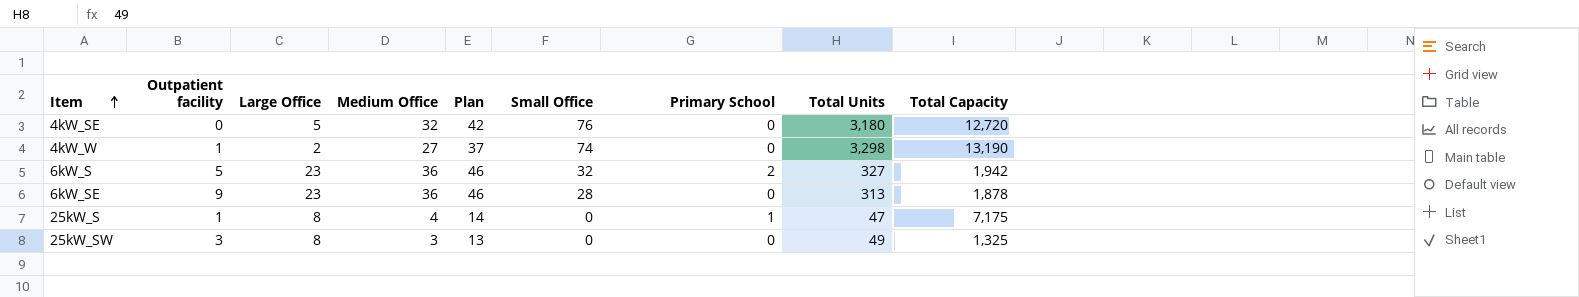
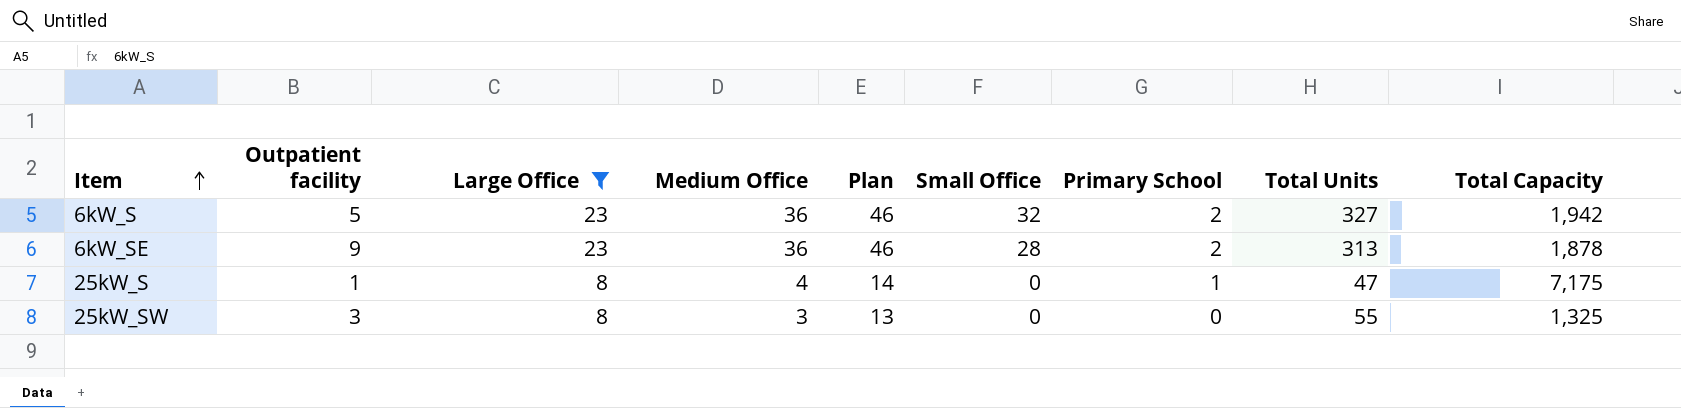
filter: none -> Large Office >= 8
6kW_SE | Primary School: 0 -> 2
25kW_SW | Total Units: 49 -> 55

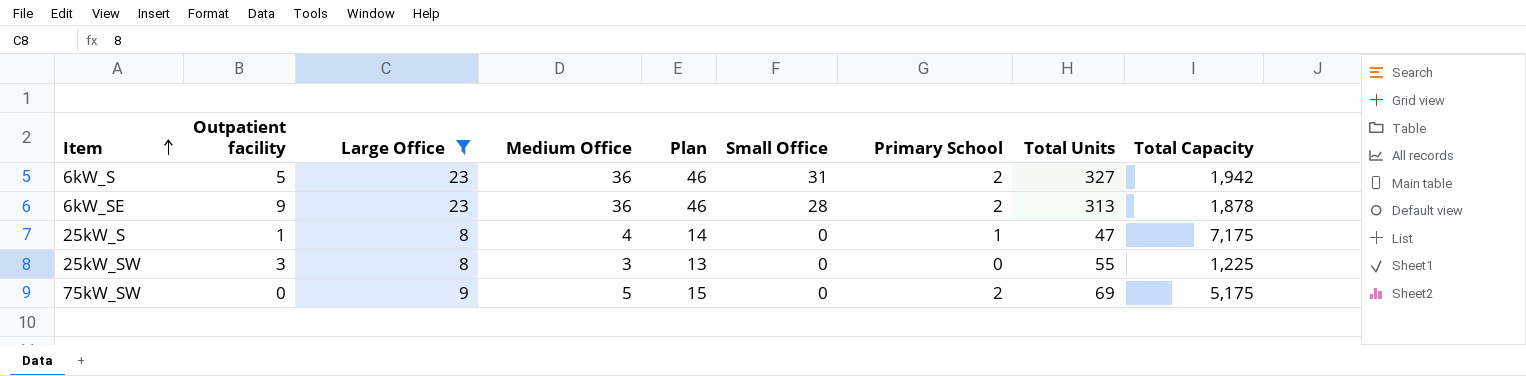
6kW_S | Small Office: 32 -> 31
25kW_SW | Total Capacity: 1,325 -> 1,225
row 75kW_SW: none -> 0 | 9 | 5 | 15 | 0 | 2 | 69 | 5,175

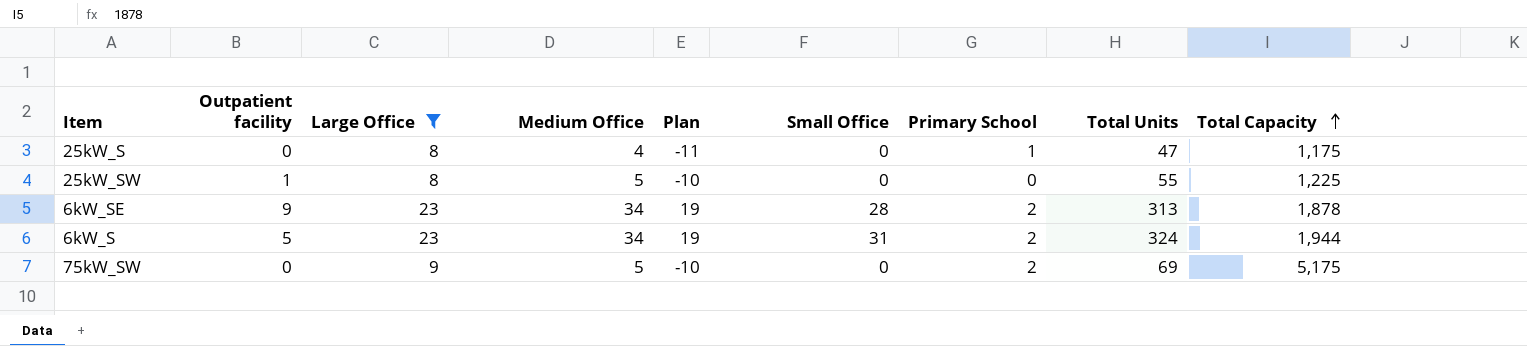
row order: Item ascending -> Total Capacity ascending
column Plan | formula: [Medium Office] + 10 -> [Medium Office] - 15
25kW_S | Outpatient facility: 1 -> 0
25kW_S | Total Capacity: 7,175 -> 1,175
25kW_SW | Outpatient facility: 3 -> 1
25kW_SW | Medium Office: 3 -> 5
6kW_SE | Medium Office: 36 -> 34
6kW_S | Medium Office: 36 -> 34
6kW_S | Total Units: 327 -> 324
6kW_S | Total Capacity: 1,942 -> 1,944

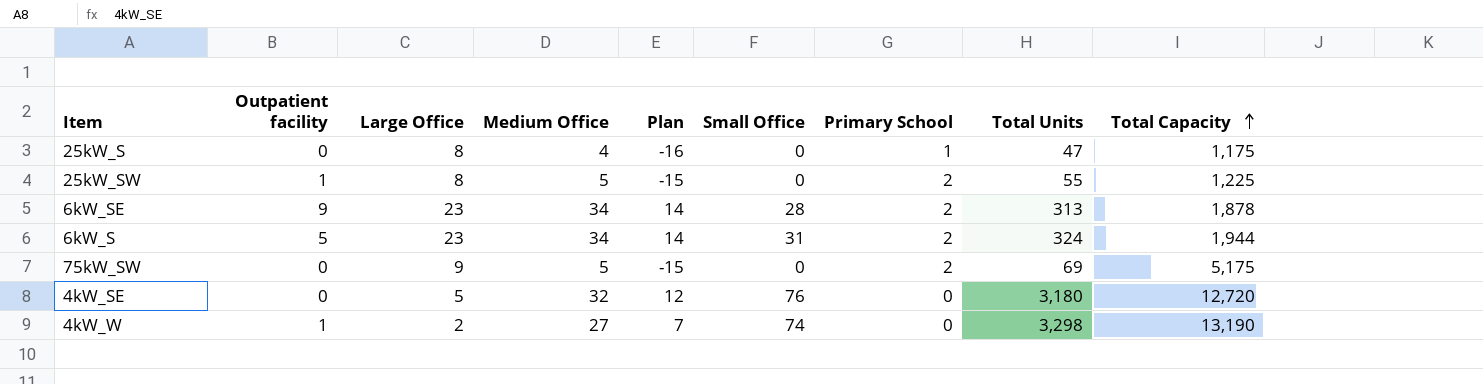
filter: Large Office >= 8 -> none
column Plan | formula: [Medium Office] - 15 -> [Medium Office] - 20
25kW_SW | Primary School: 0 -> 2

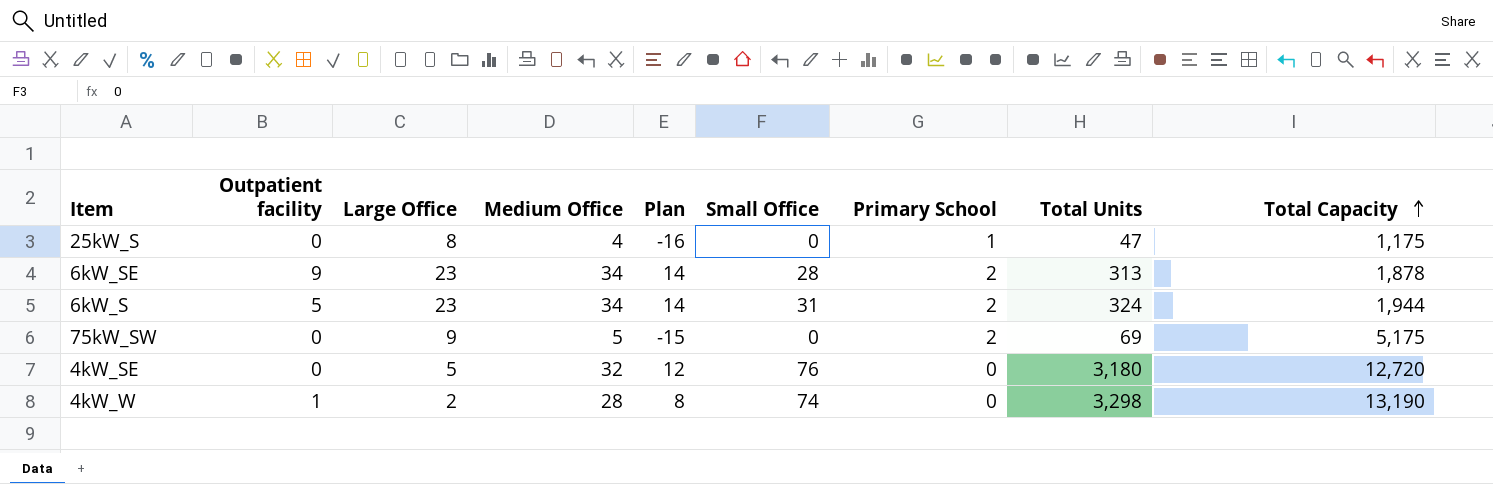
row 25kW_SW: 1 | 8 | 5 | -15 | 0 | 2 | 55 | 1,225 -> none
4kW_W | Medium Office: 27 -> 28
4kW_W | Plan: 7 -> 8

